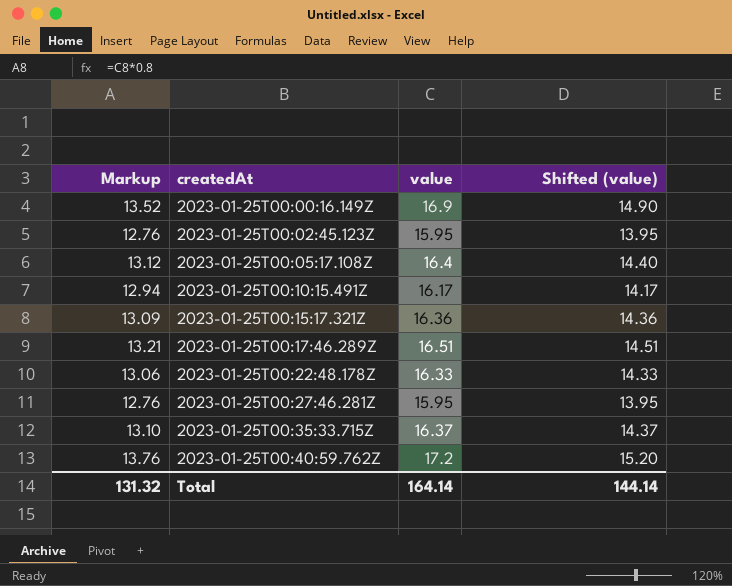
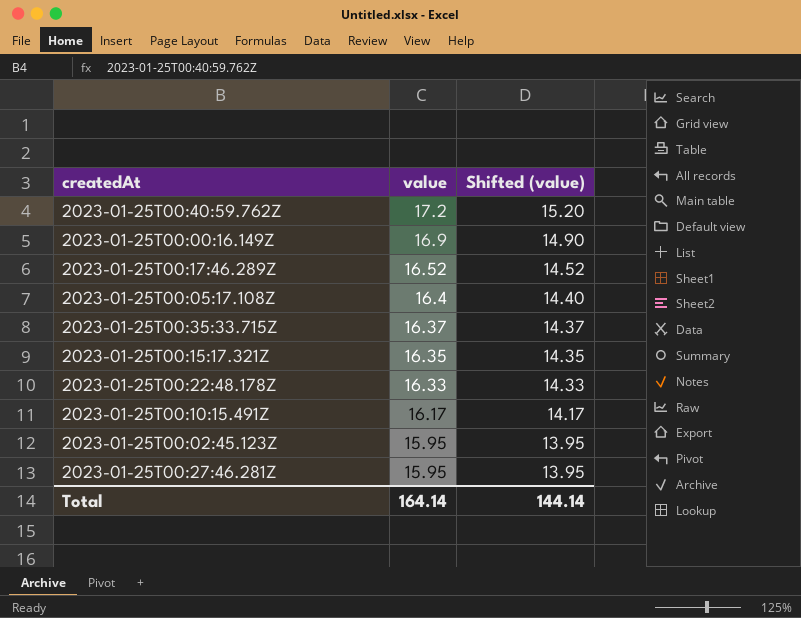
row order: createdAt ascending -> value descending
column Markup | formula: [value] * 0.8 -> none
2023-01-25T00:17:46.289Z | value: 16.51 -> 16.52
2023-01-25T00:17:46.289Z | Shifted (value): 14.51 -> 14.52
2023-01-25T00:15:17.321Z | value: 16.36 -> 16.35
2023-01-25T00:15:17.321Z | Shifted (value): 14.36 -> 14.35

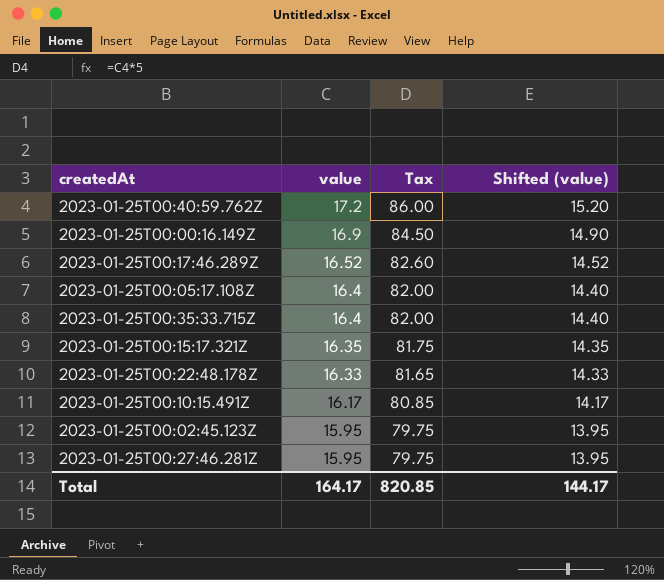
column Tax | formula: none -> [value] * 5
2023-01-25T00:35:33.715Z | value: 16.37 -> 16.4
2023-01-25T00:35:33.715Z | Shifted (value): 14.37 -> 14.40
Total | value: 164.14 -> 164.17
Total | Shifted (value): 144.14 -> 144.17

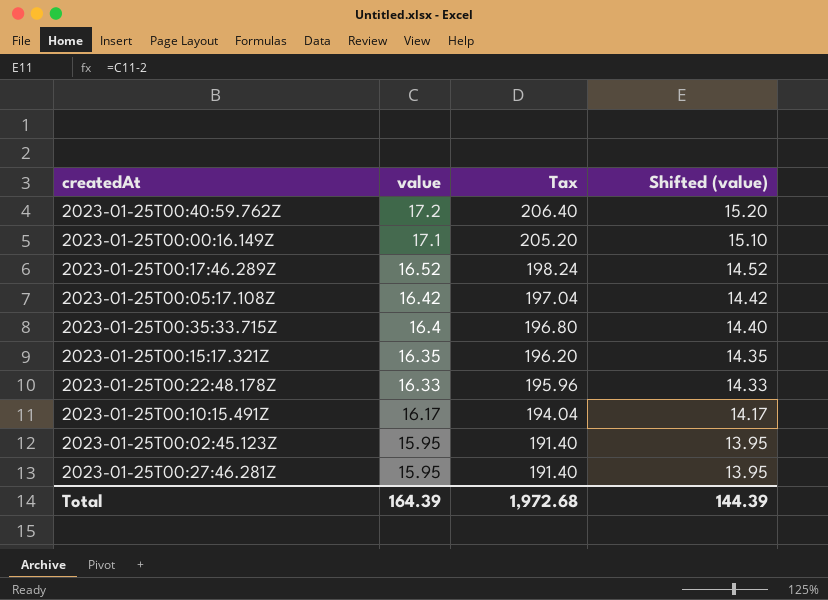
column Tax | formula: [value] * 5 -> [value] * 12
2023-01-25T00:00:16.149Z | value: 16.9 -> 17.1
2023-01-25T00:00:16.149Z | Shifted (value): 14.90 -> 15.10
2023-01-25T00:05:17.108Z | value: 16.4 -> 16.42
2023-01-25T00:05:17.108Z | Shifted (value): 14.40 -> 14.42
Total | value: 164.17 -> 164.39
Total | Tax: 820.85 -> 1,972.68
Total | Shifted (value): 144.17 -> 144.39

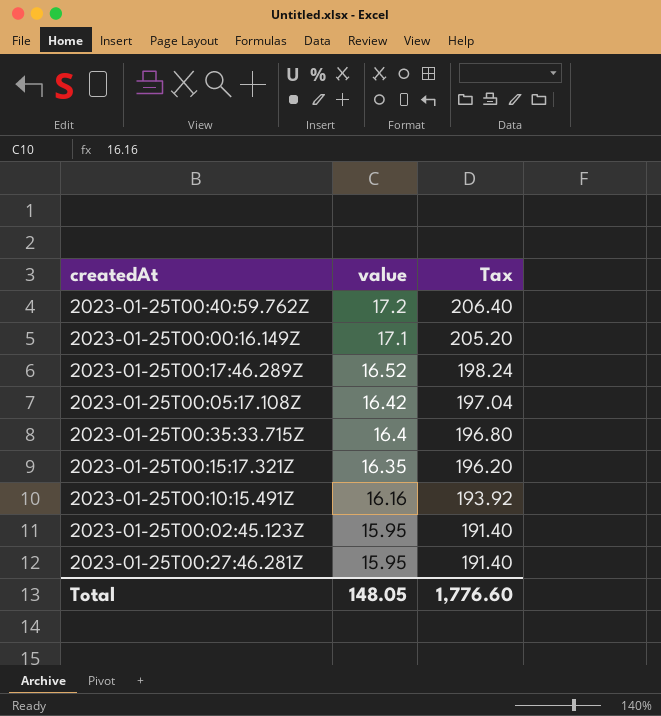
column Shifted (value) | formula: [value] - 2 -> none
row 2023-01-25T00:22:48.178Z: 16.33 | 195.96 | 14.33 -> none
2023-01-25T00:10:15.491Z | value: 16.17 -> 16.16
2023-01-25T00:10:15.491Z | Tax: 194.04 -> 193.92
Total | value: 164.39 -> 148.05
Total | Tax: 1,972.68 -> 1,776.60

